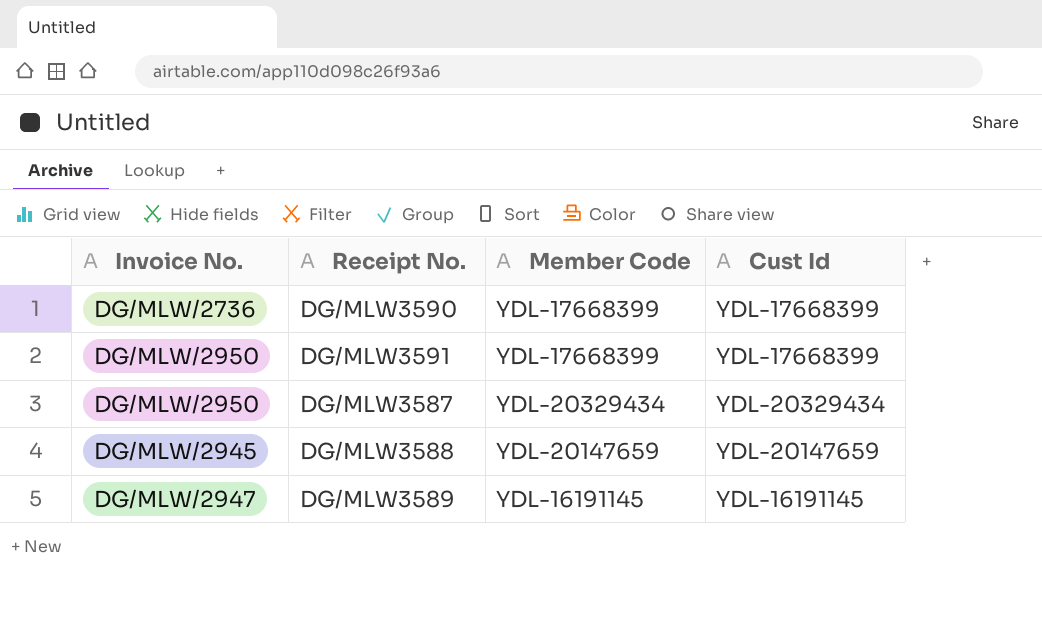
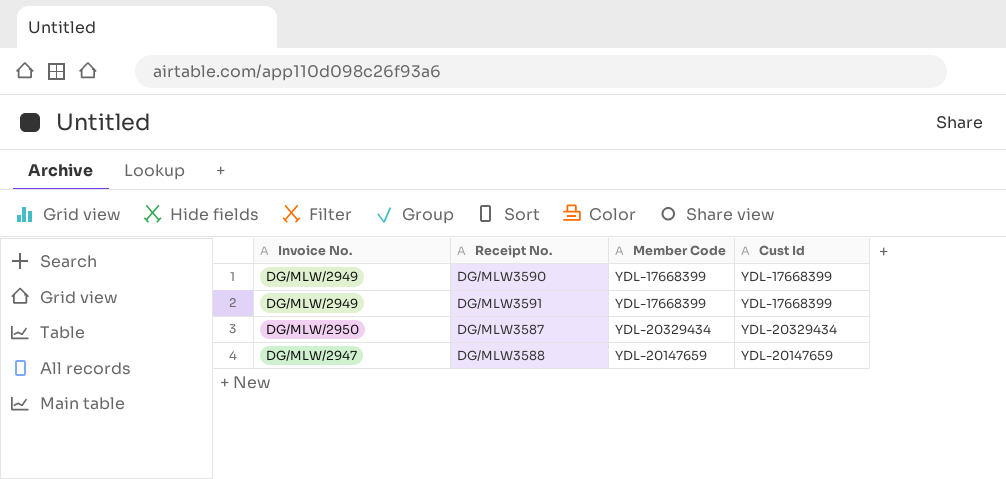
row DG/MLW3589: DG/MLW/2947 | YDL-16191145 | YDL-16191145 -> none
DG/MLW3590 | Invoice No.: DG/MLW/2736 -> DG/MLW/2949
DG/MLW3591 | Invoice No.: DG/MLW/2950 -> DG/MLW/2949
DG/MLW3588 | Invoice No.: DG/MLW/2945 -> DG/MLW/2947

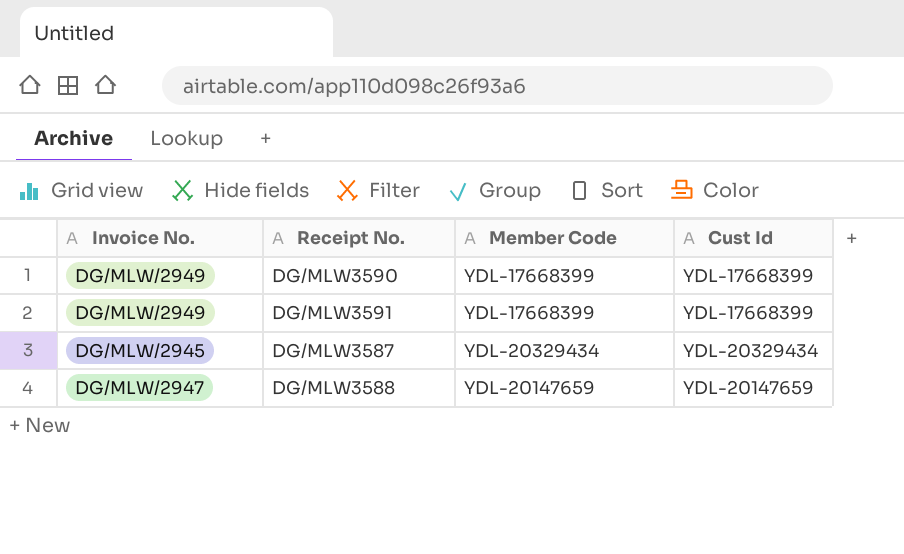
DG/MLW3587 | Invoice No.: DG/MLW/2950 -> DG/MLW/2945

